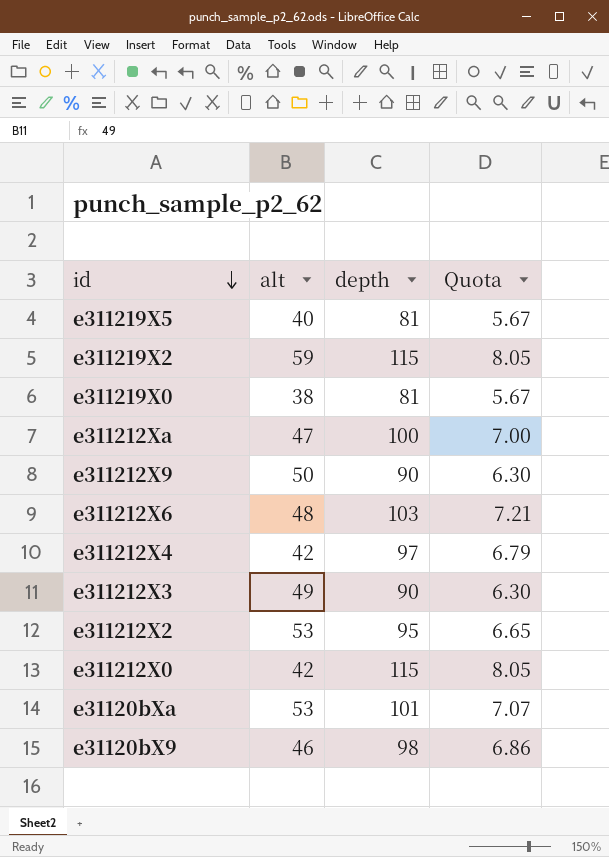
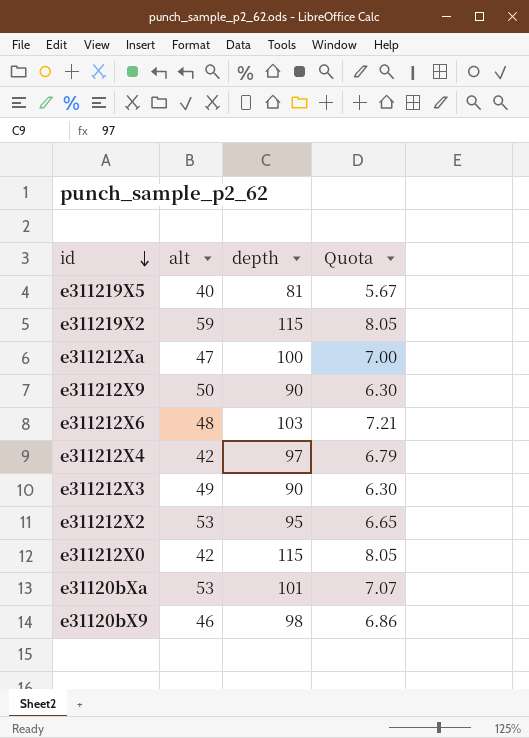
row e311219X0: 38 | 81 | 5.67 -> none

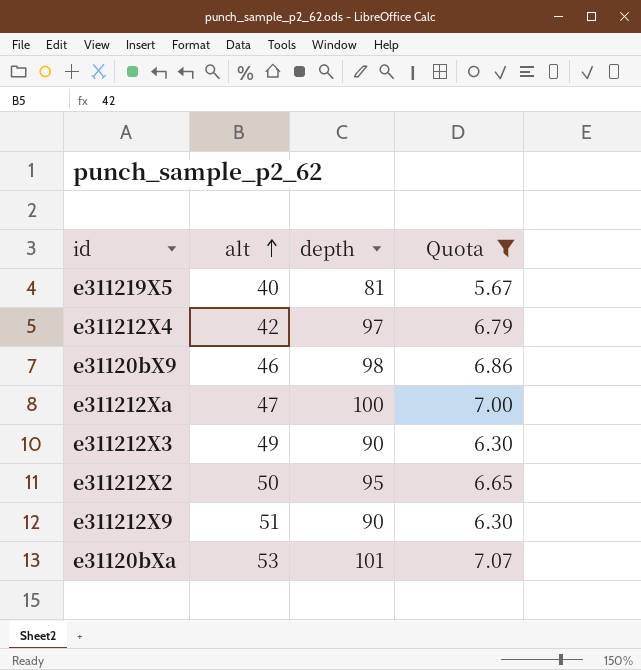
filter: none -> Quota <= 7.07
row order: id descending -> alt ascending
e311212X2 | alt: 53 -> 50
e311212X9 | alt: 50 -> 51

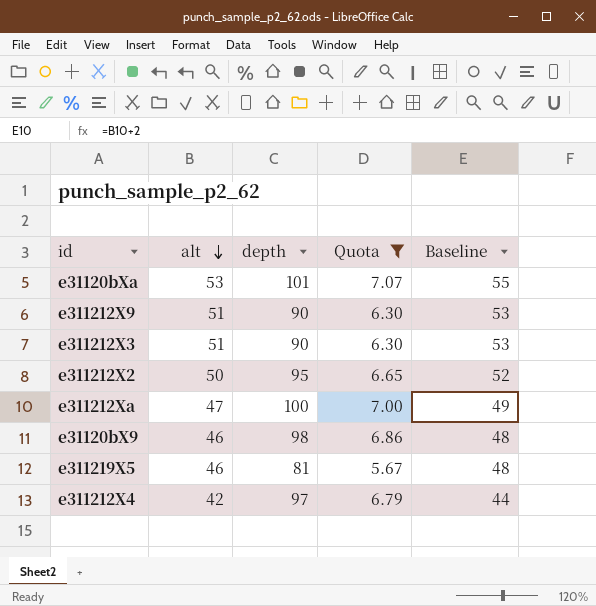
row order: alt ascending -> alt descending
column Baseline | formula: none -> [alt] + 2
e311212X3 | alt: 49 -> 51
e311219X5 | alt: 40 -> 46

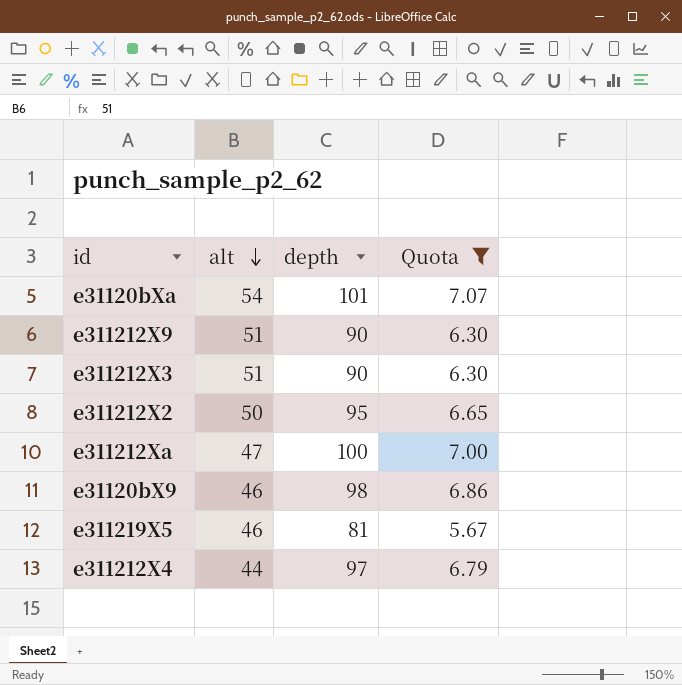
column Baseline | formula: [alt] + 2 -> none
e31120bXa | alt: 53 -> 54
e311212X4 | alt: 42 -> 44

